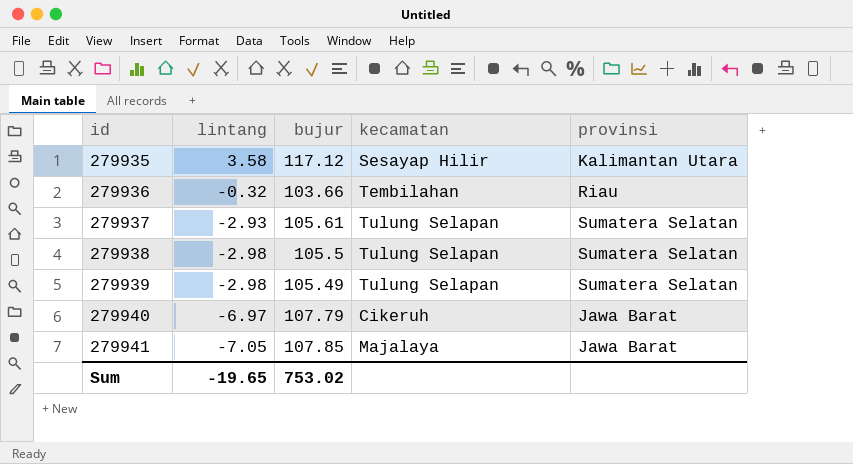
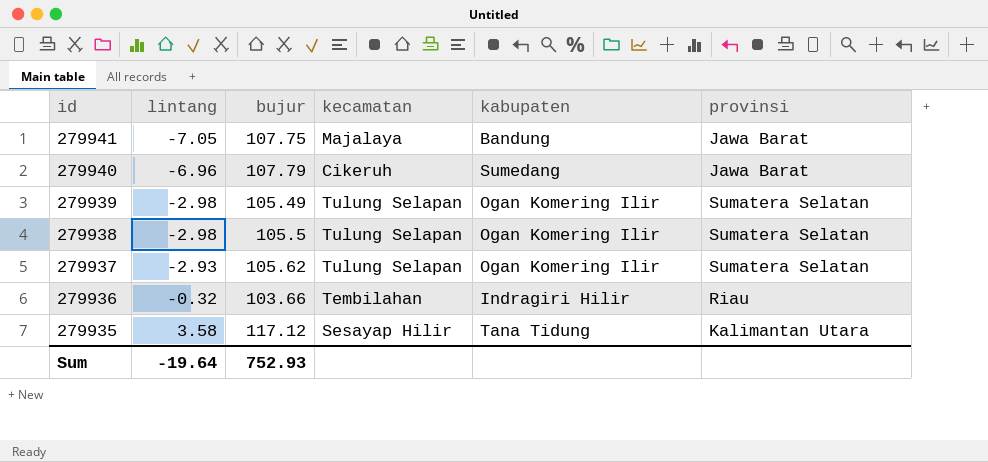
row order: id ascending -> id descending
column kabupaten | position: none -> 5
279941 | bujur: 107.85 -> 107.75
279940 | lintang: -6.97 -> -6.96
279937 | bujur: 105.61 -> 105.62
Sum | lintang: -19.65 -> -19.64
Sum | bujur: 753.02 -> 752.93

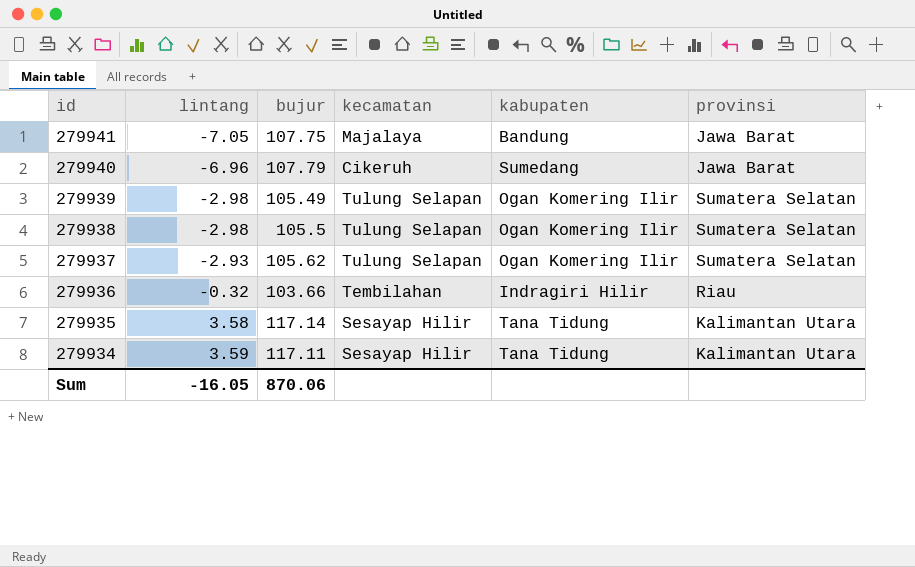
279935 | bujur: 117.12 -> 117.14
row 279934: none -> 3.59 | 117.11 | Sesayap Hilir | Tana Tidung | Kalimantan Utara
Sum | lintang: -19.64 -> -16.05
Sum | bujur: 752.93 -> 870.06

